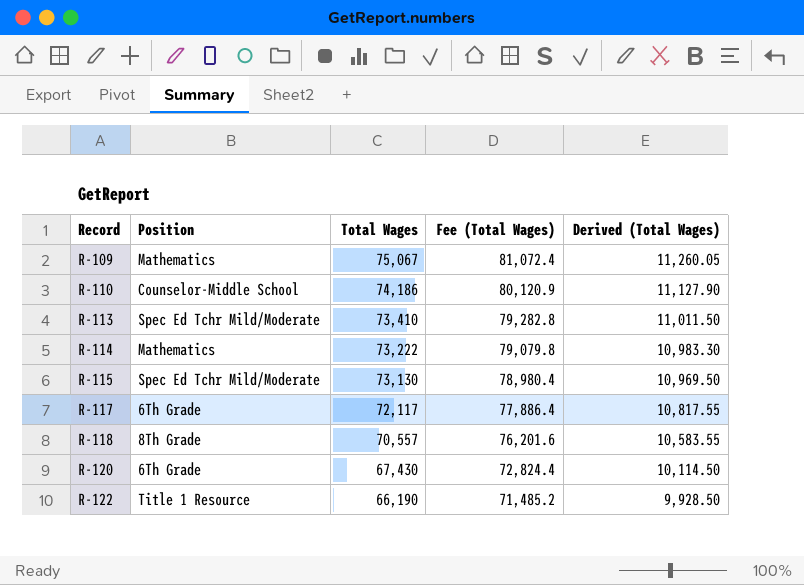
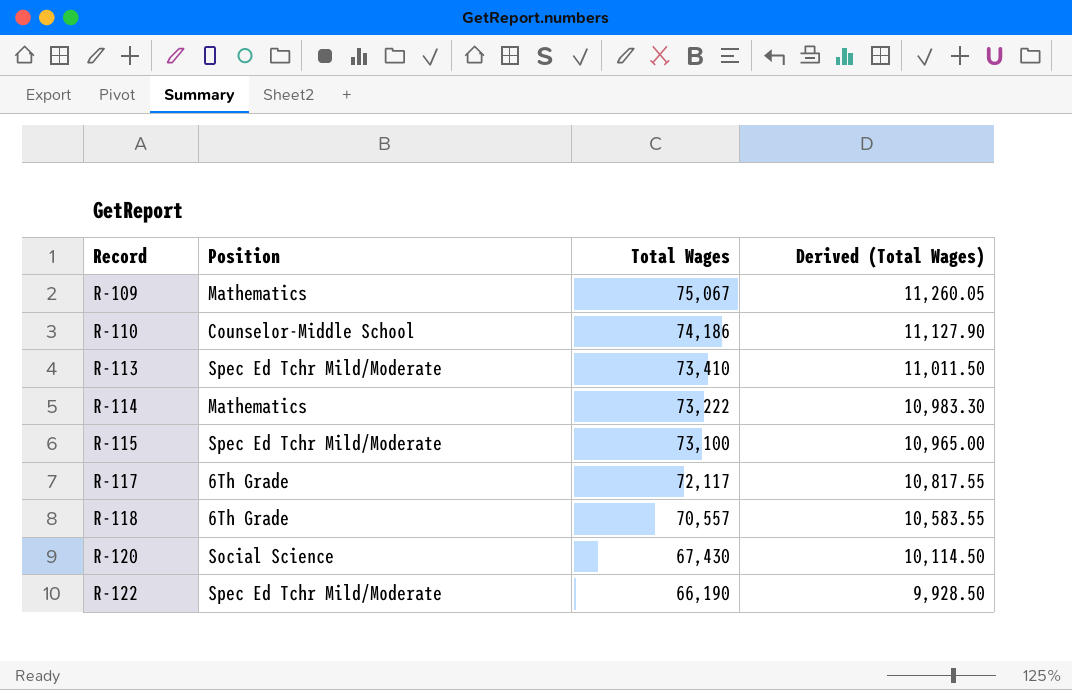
column Fee (Total Wages) | formula: [Total Wages] * 1.08 -> none
R-115 | Total Wages: 73,130 -> 73,100
R-115 | Derived (Total Wages): 10,969.50 -> 10,965.00
R-118 | Position: 8Th Grade -> 6Th Grade
R-120 | Position: 6Th Grade -> Social Science
R-122 | Position: Title 1 Resource -> Spec Ed Tchr Mild/Moderate

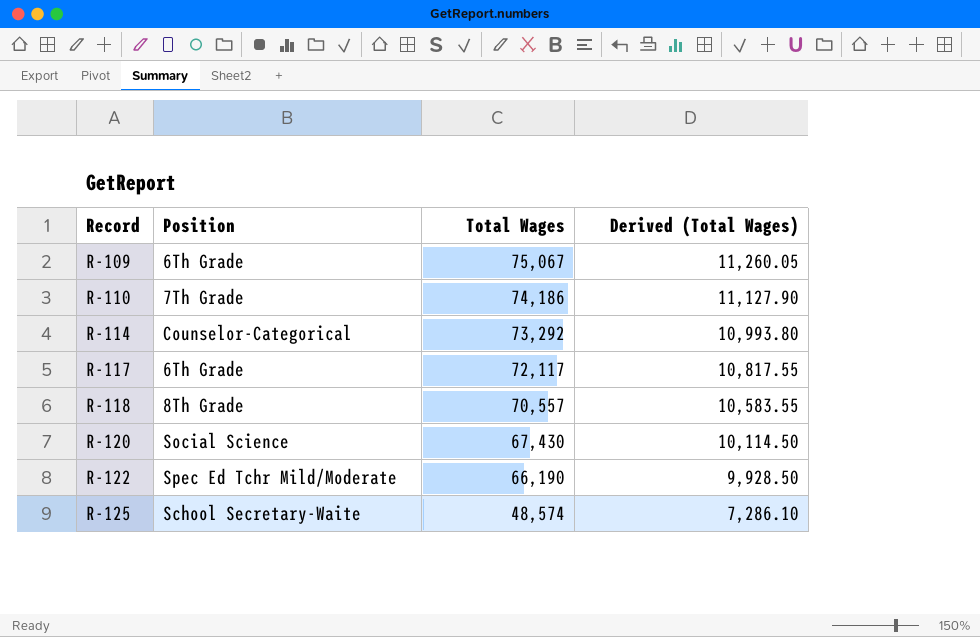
row R-113: Spec Ed Tchr Mild/Moderate | 73,410 | 11,011.50 -> none
row R-115: Spec Ed Tchr Mild/Moderate | 73,100 | 10,965.00 -> none
R-109 | Position: Mathematics -> 6Th Grade
R-110 | Position: Counselor-Middle School -> 7Th Grade
R-114 | Position: Mathematics -> Counselor-Categorical
R-114 | Total Wages: 73,222 -> 73,292
R-114 | Derived (Total Wages): 10,983.30 -> 10,993.80
R-118 | Position: 6Th Grade -> 8Th Grade
row R-125: none -> School Secretary-Waite | 48,574 | 7,286.10

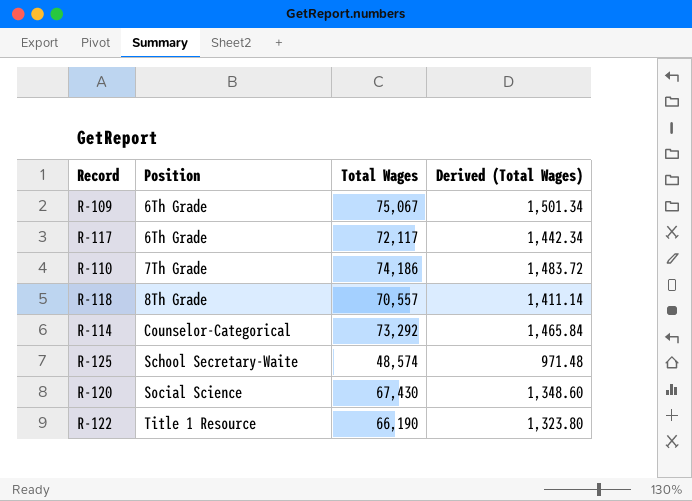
row order: Record ascending -> Position ascending
column Derived (Total Wages) | formula: [Total Wages] * 0.15 -> [Total Wages] * 0.02
R-122 | Position: Spec Ed Tchr Mild/Moderate -> Title 1 Resource

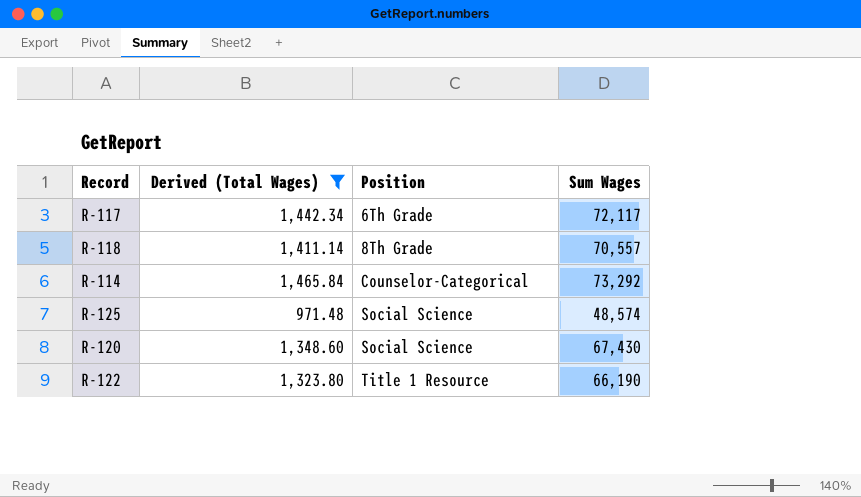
filter: none -> Derived (Total Wages) <= 1,465.84
column Derived (Total Wages) | position: 4 -> 2
column name: Total Wages -> Sum Wages
R-125 | Position: School Secretary-Waite -> Social Science

